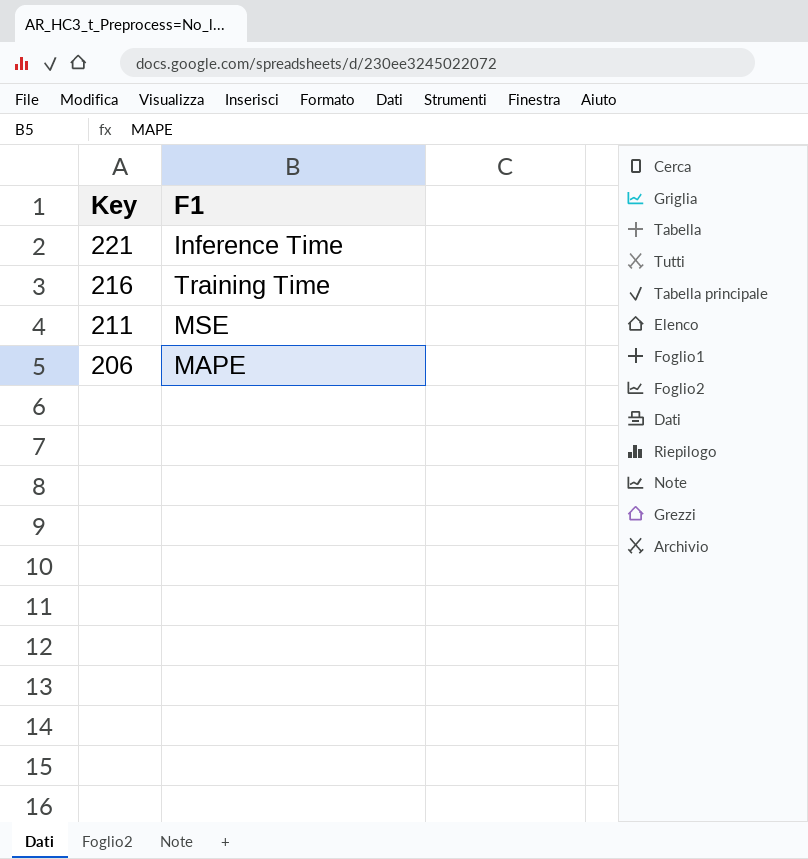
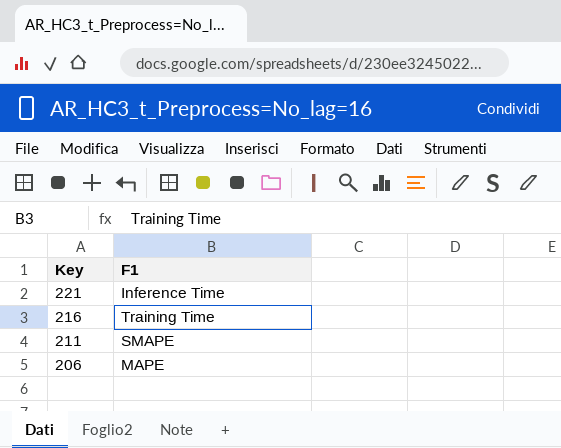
211 | F1: MSE -> SMAPE

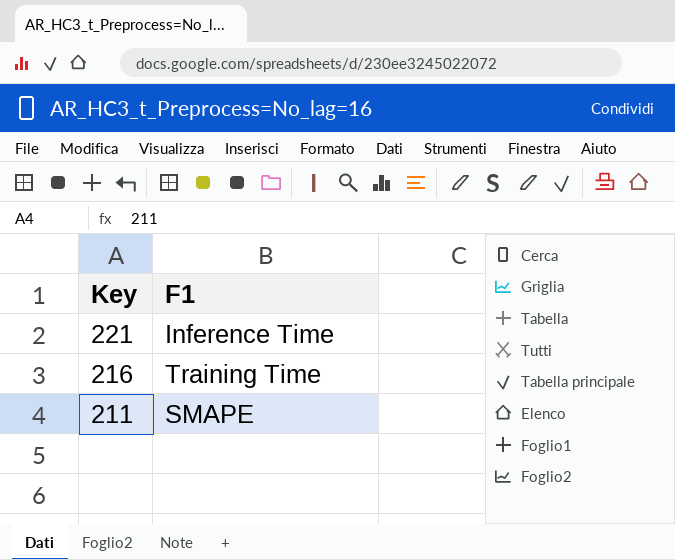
row 206: MAPE -> none

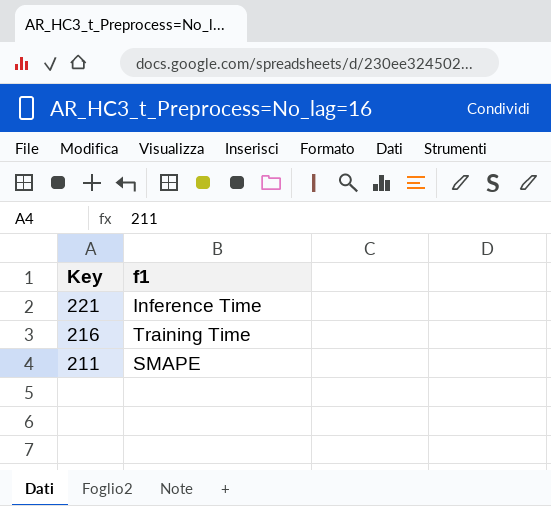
column name: F1 -> f1

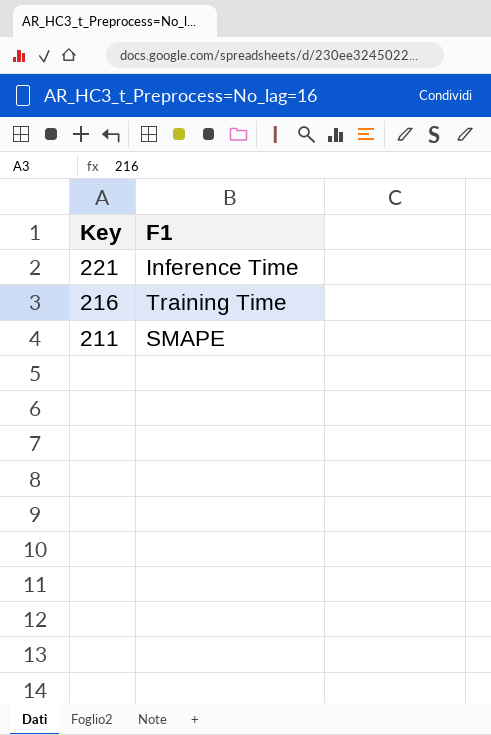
column name: f1 -> F1

